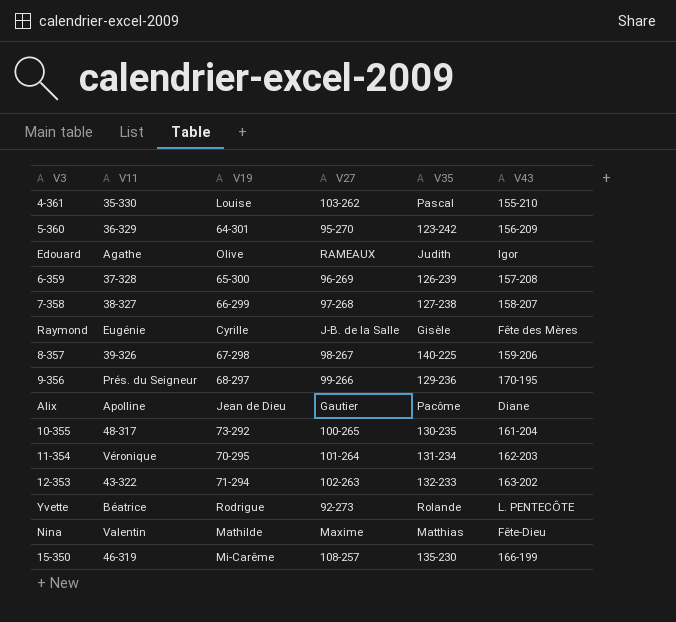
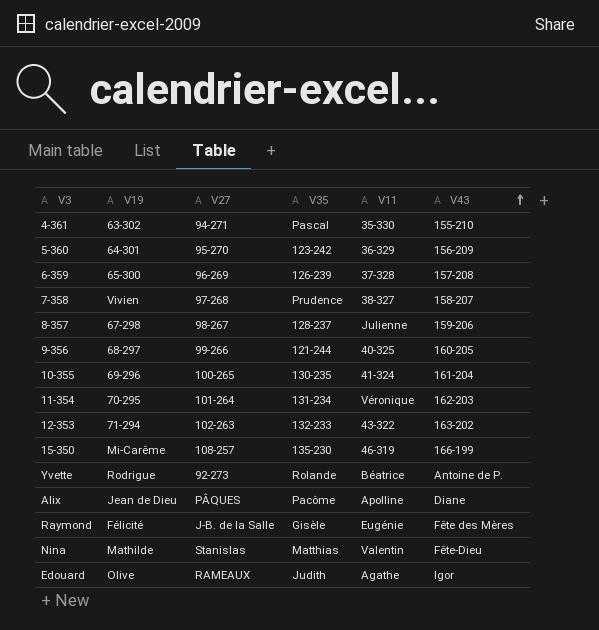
row order: none -> V43 ascending
column V11 | position: 2 -> 5
4-361 | V19: Louise -> 63-302
4-361 | V27: 103-262 -> 94-271
7-358 | V19: 66-299 -> Vivien
7-358 | V35: 127-238 -> Prudence
8-357 | V35: 140-225 -> 128-237
8-357 | V11: 39-326 -> Julienne
9-356 | V35: 129-236 -> 121-244
9-356 | V11: Prés. du Seigneur -> 40-325
9-356 | V43: 170-195 -> 160-205
10-355 | V19: 73-292 -> 69-296
10-355 | V11: 48-317 -> 41-324
Yvette | V43: L. PENTECÔTE -> Antoine de P.
Alix | V27: Gautier -> PÂQUES
Raymond | V19: Cyrille -> Félicité
Nina | V27: Maxime -> Stanislas

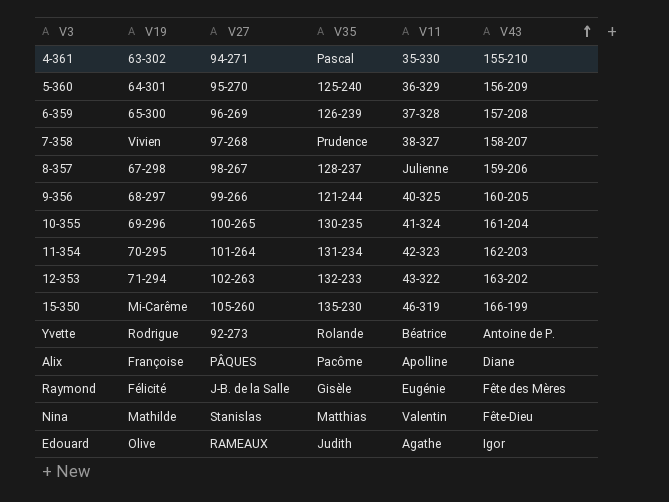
5-360 | V35: 123-242 -> 125-240
11-354 | V11: Véronique -> 42-323
15-350 | V27: 108-257 -> 105-260
Alix | V19: Jean de Dieu -> Françoise

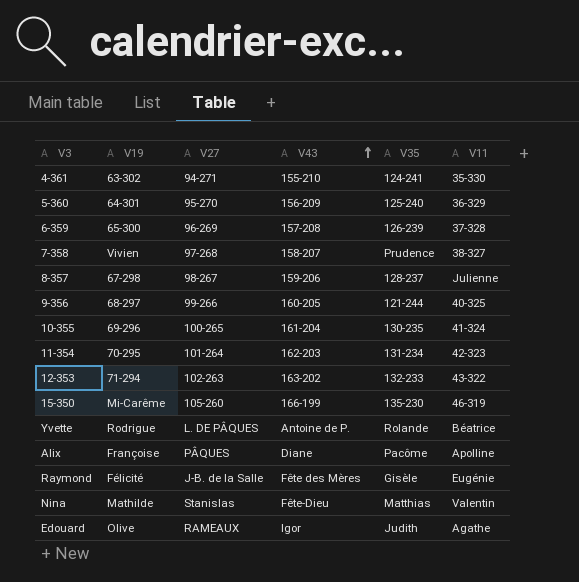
column V43 | position: 6 -> 4
4-361 | V35: Pascal -> 124-241
Yvette | V27: 92-273 -> L. DE PÂQUES

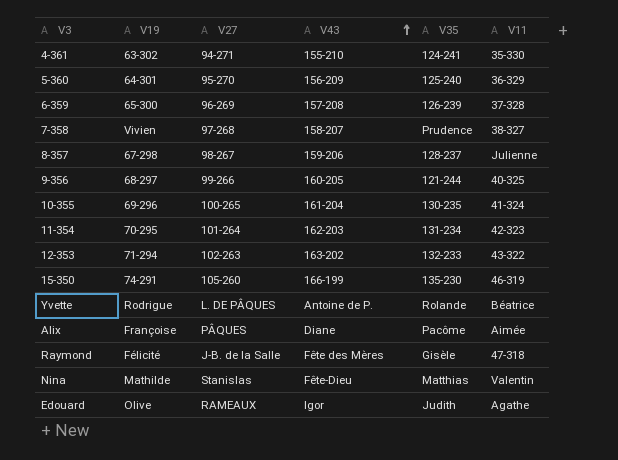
15-350 | V19: Mi-Carême -> 74-291
Alix | V11: Apolline -> Aimée
Raymond | V11: Eugénie -> 47-318

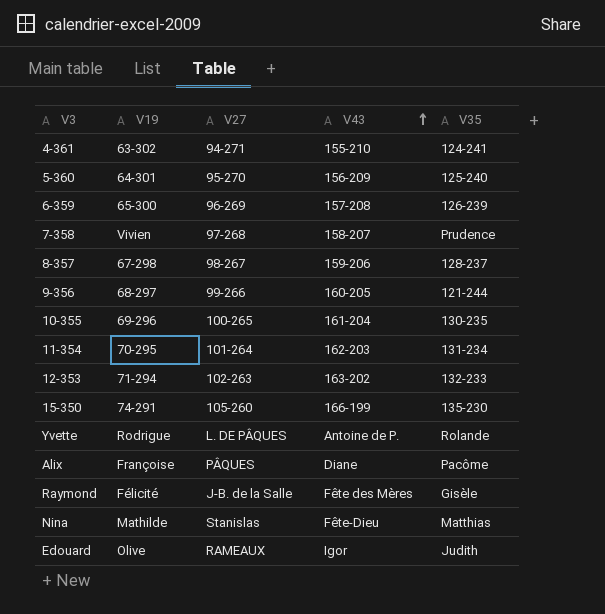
column V11 | position: 6 -> none

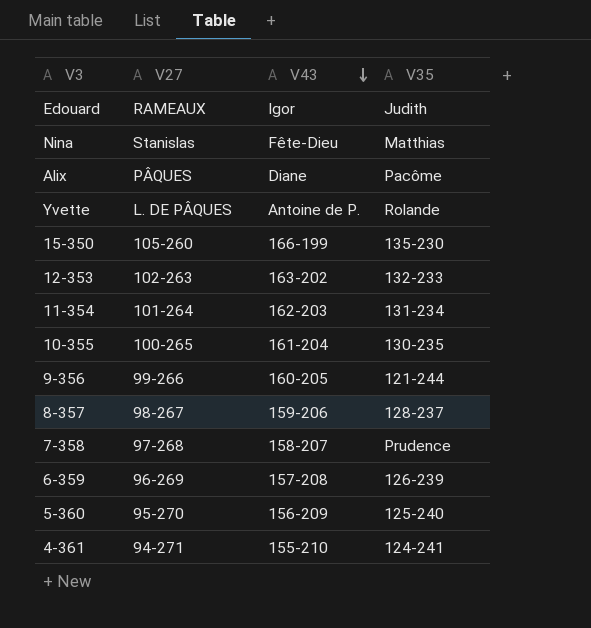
row order: V43 ascending -> V43 descending
column V19 | position: 2 -> none
row Raymond: Félicité | J-B. de la Salle | Fête des Mères | Gisèle -> none

